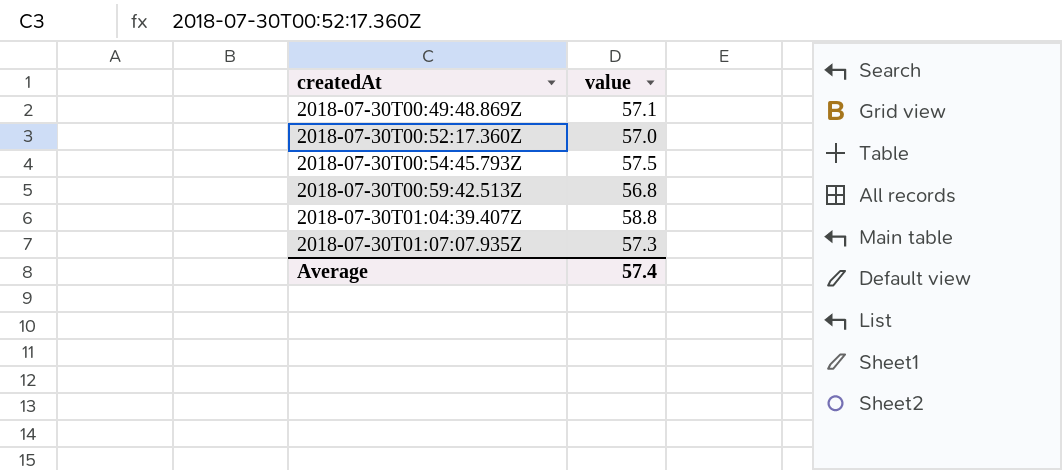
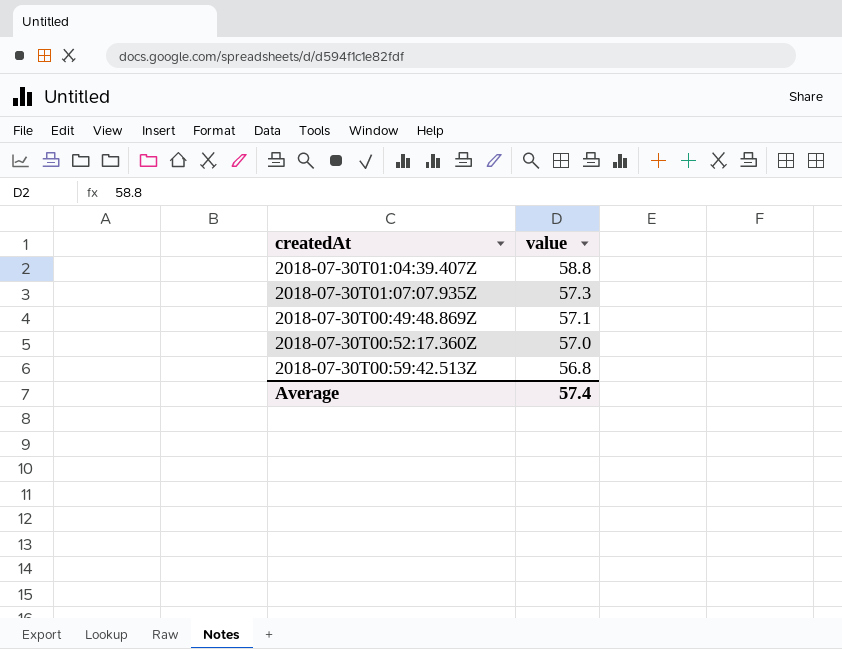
row order: createdAt ascending -> value descending
row 2018-07-30T00:54:45.793Z: 57.5 -> none

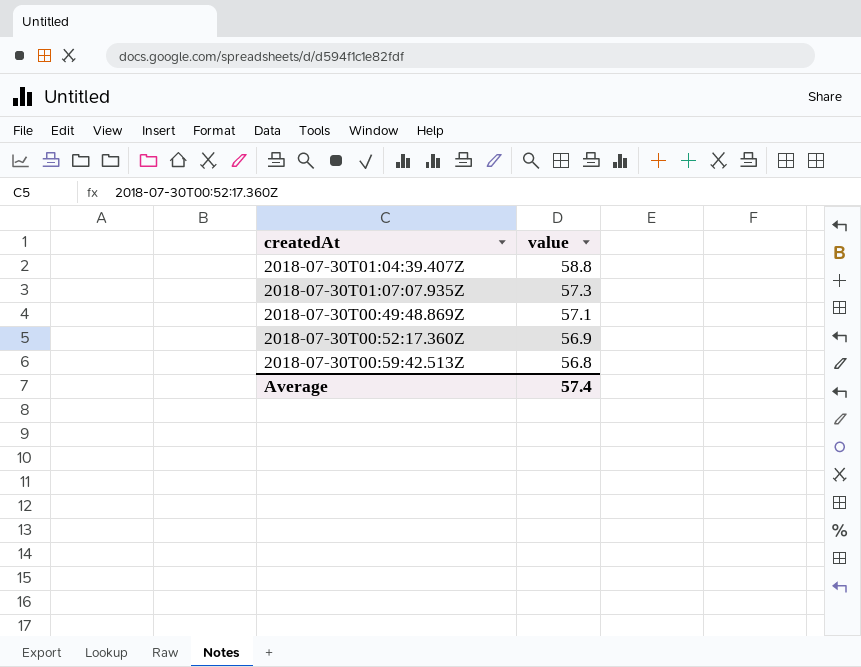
2018-07-30T00:52:17.360Z | value: 57.0 -> 56.9

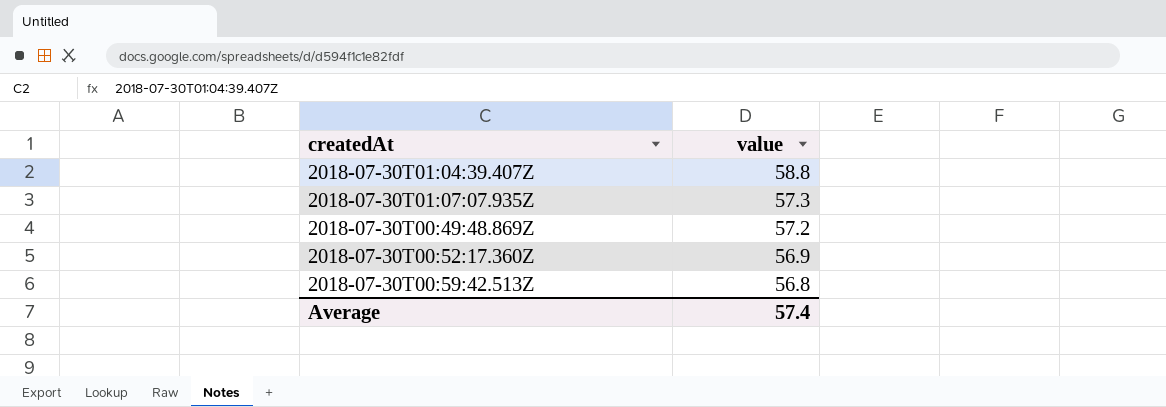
2018-07-30T00:49:48.869Z | value: 57.1 -> 57.2

